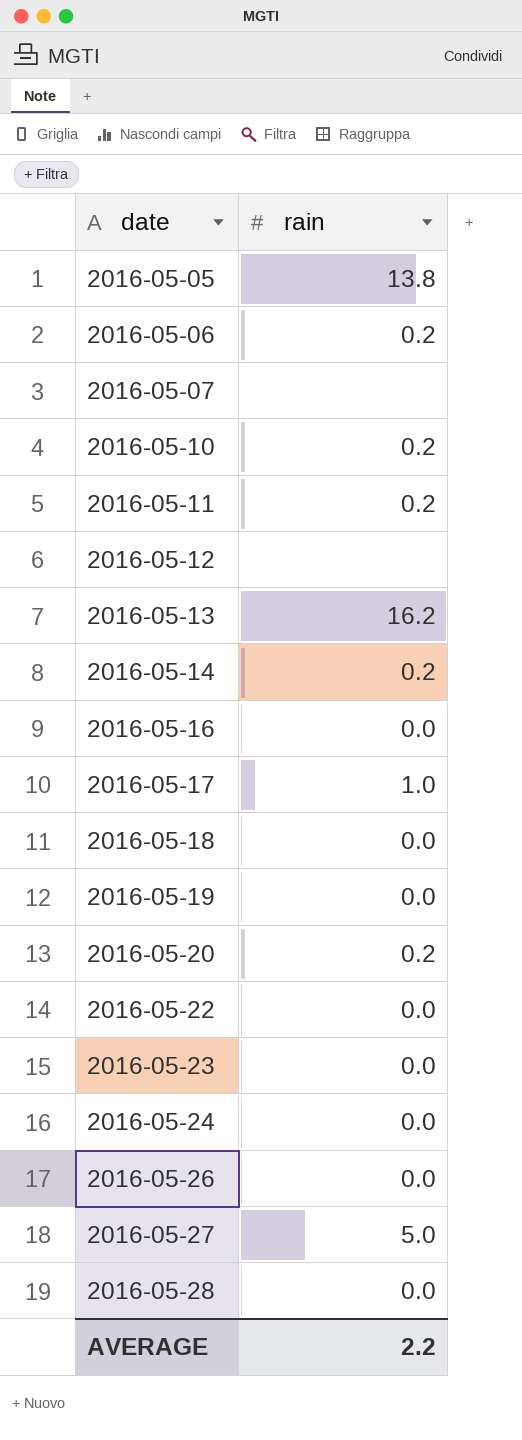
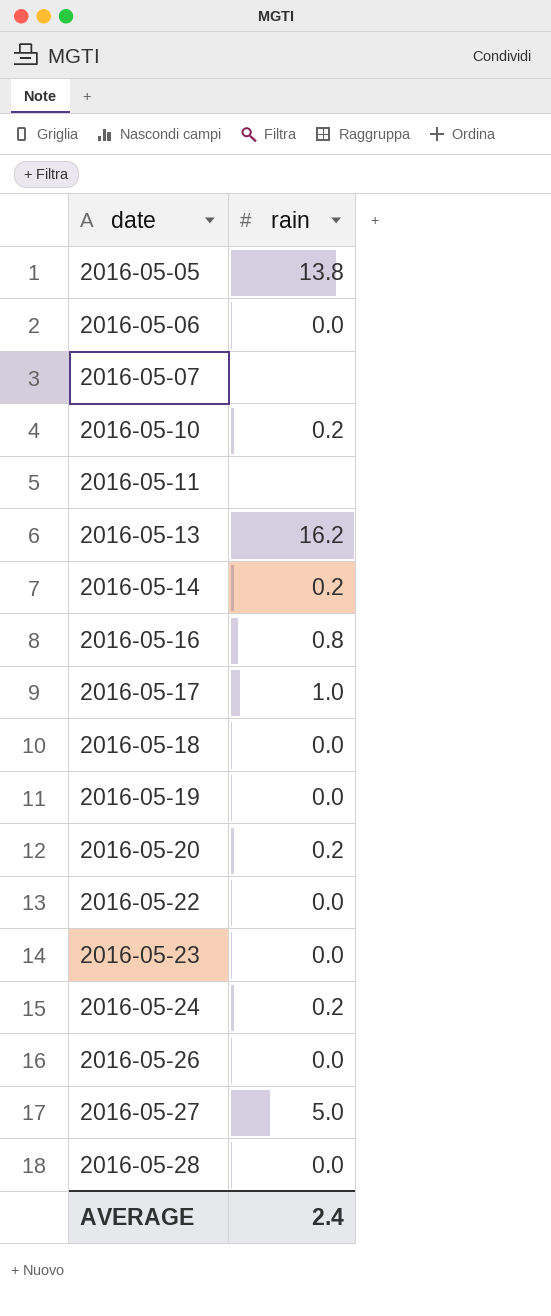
row 2016-05-12: none -> none
2016-05-06 | rain: 0.2 -> 0.0
2016-05-11 | rain: 0.2 -> none
2016-05-16 | rain: 0.0 -> 0.8
2016-05-24 | rain: 0.0 -> 0.2
AVERAGE | rain: 2.2 -> 2.4

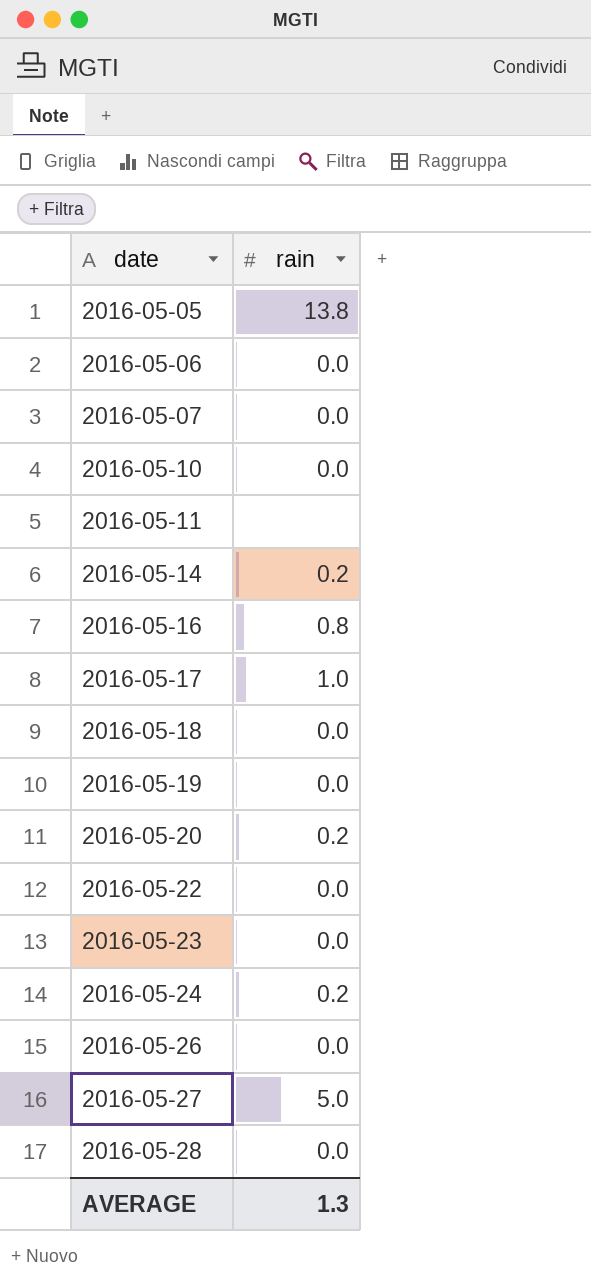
row 2016-05-13: 16.2 -> none
2016-05-07 | rain: none -> 0.0
2016-05-10 | rain: 0.2 -> 0.0
AVERAGE | rain: 2.4 -> 1.3

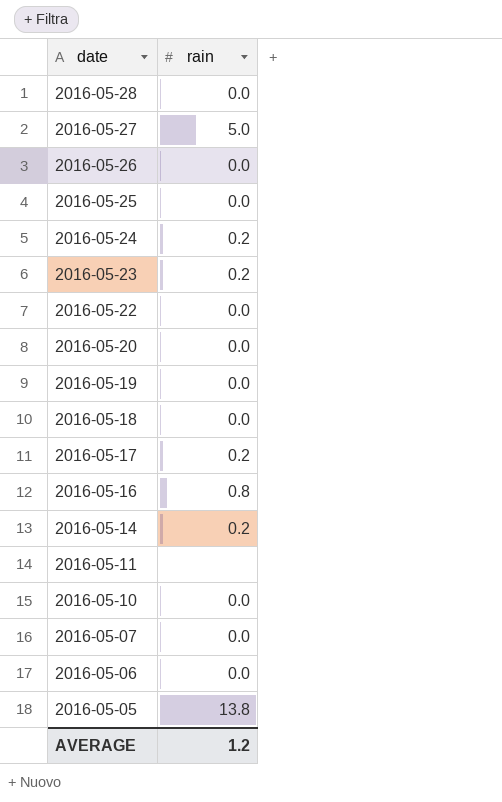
row order: date ascending -> date descending
row 2016-05-25: none -> 0.0
2016-05-23 | rain: 0.0 -> 0.2
2016-05-20 | rain: 0.2 -> 0.0
2016-05-17 | rain: 1.0 -> 0.2
AVERAGE | rain: 1.3 -> 1.2

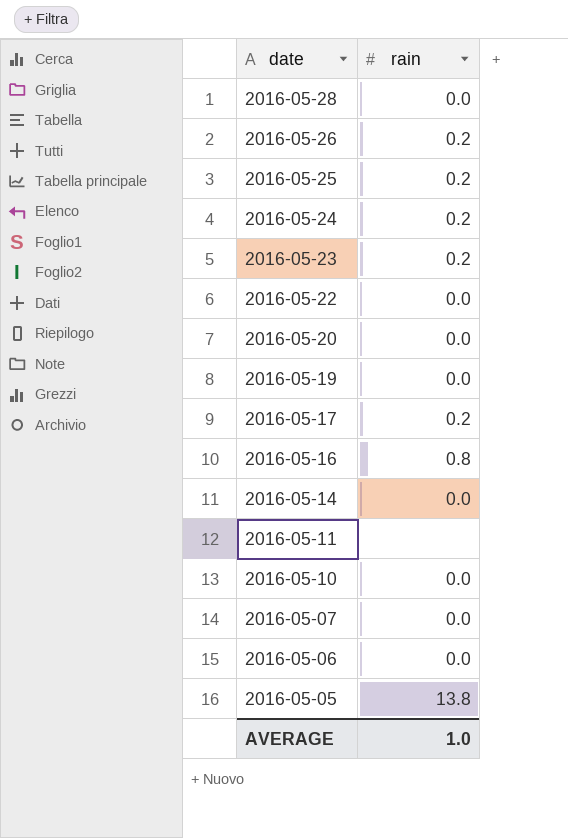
row 2016-05-27: 5.0 -> none
row 2016-05-18: 0.0 -> none
2016-05-26 | rain: 0.0 -> 0.2
2016-05-25 | rain: 0.0 -> 0.2
2016-05-14 | rain: 0.2 -> 0.0
AVERAGE | rain: 1.2 -> 1.0

